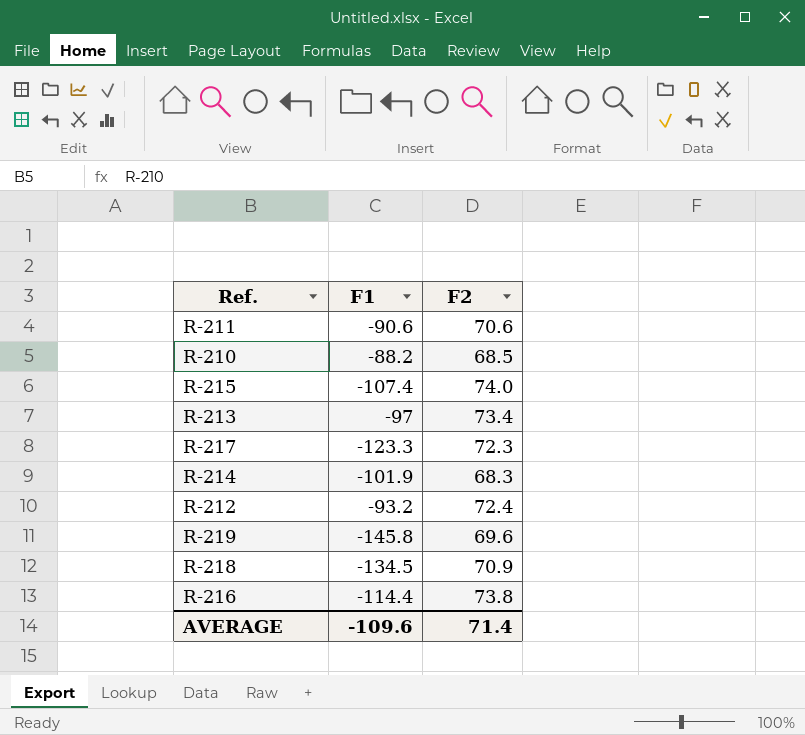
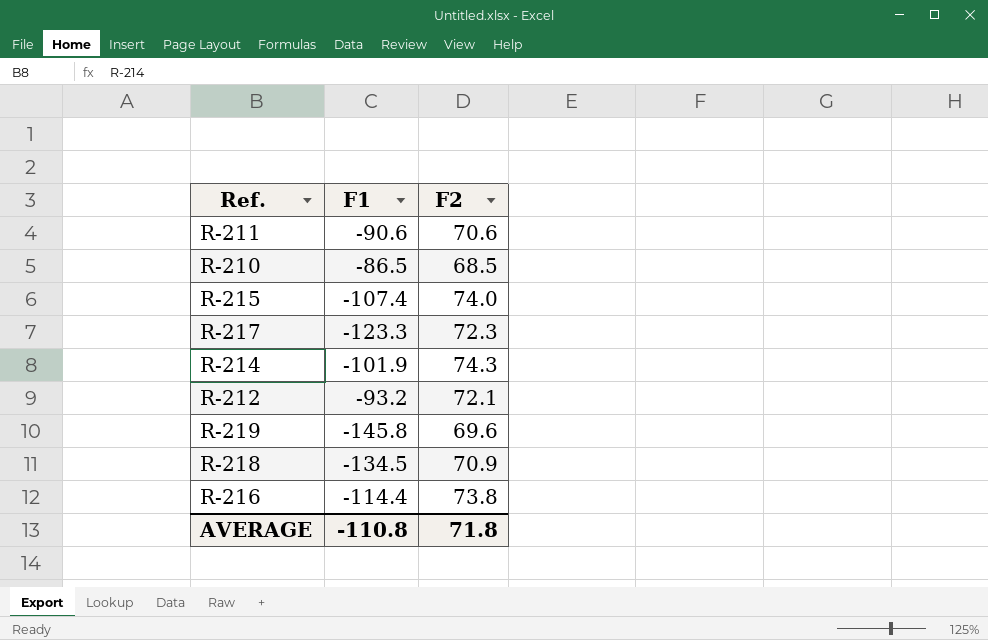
row R-213: -97 | 73.4 -> none
R-210 | F1: -88.2 -> -86.5
R-214 | F2: 68.3 -> 74.3
R-212 | F2: 72.4 -> 72.1
AVERAGE | F1: -109.6 -> -110.8
AVERAGE | F2: 71.4 -> 71.8

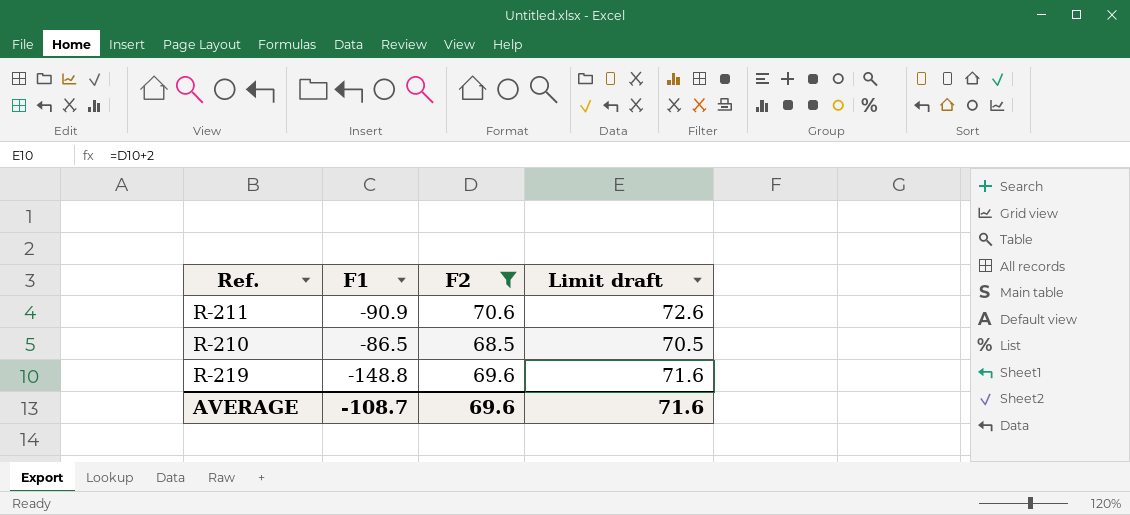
filter: none -> F2 <= 70.6
column Limit draft | formula: none -> [F2] + 2
R-211 | F1: -90.6 -> -90.9
R-219 | F1: -145.8 -> -148.8
AVERAGE | F1: -110.8 -> -108.7
AVERAGE | F2: 71.8 -> 69.6

